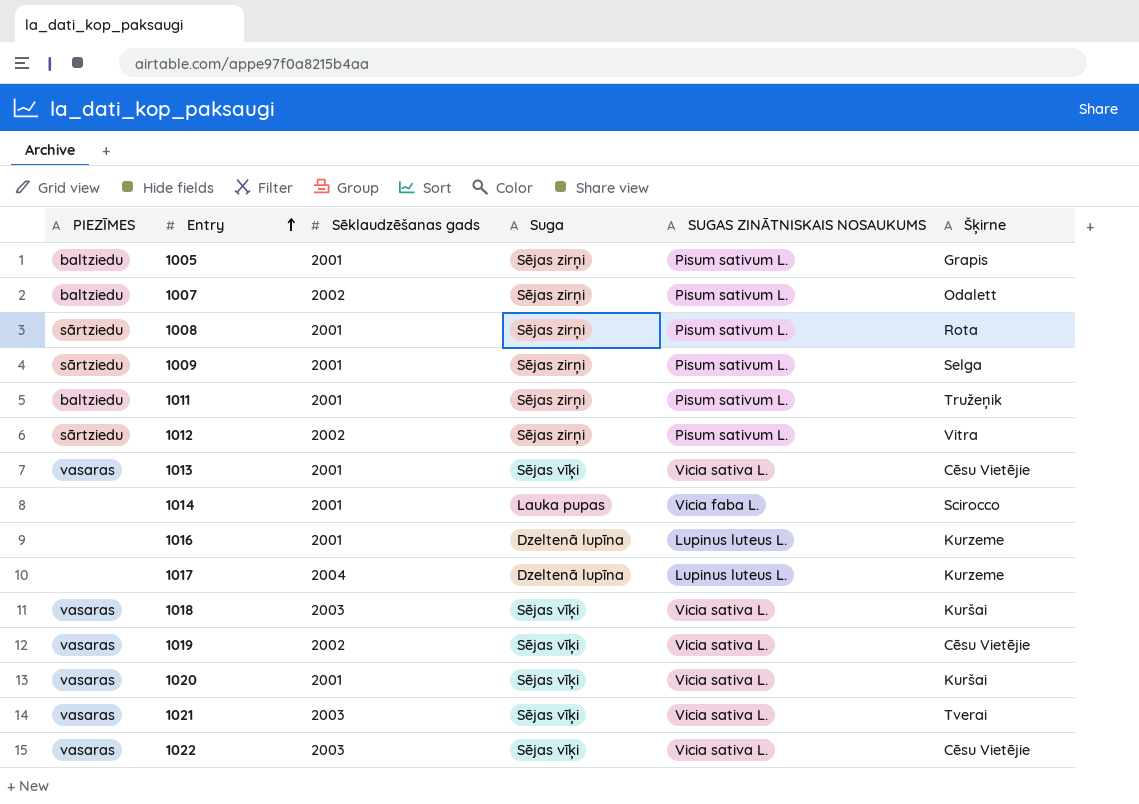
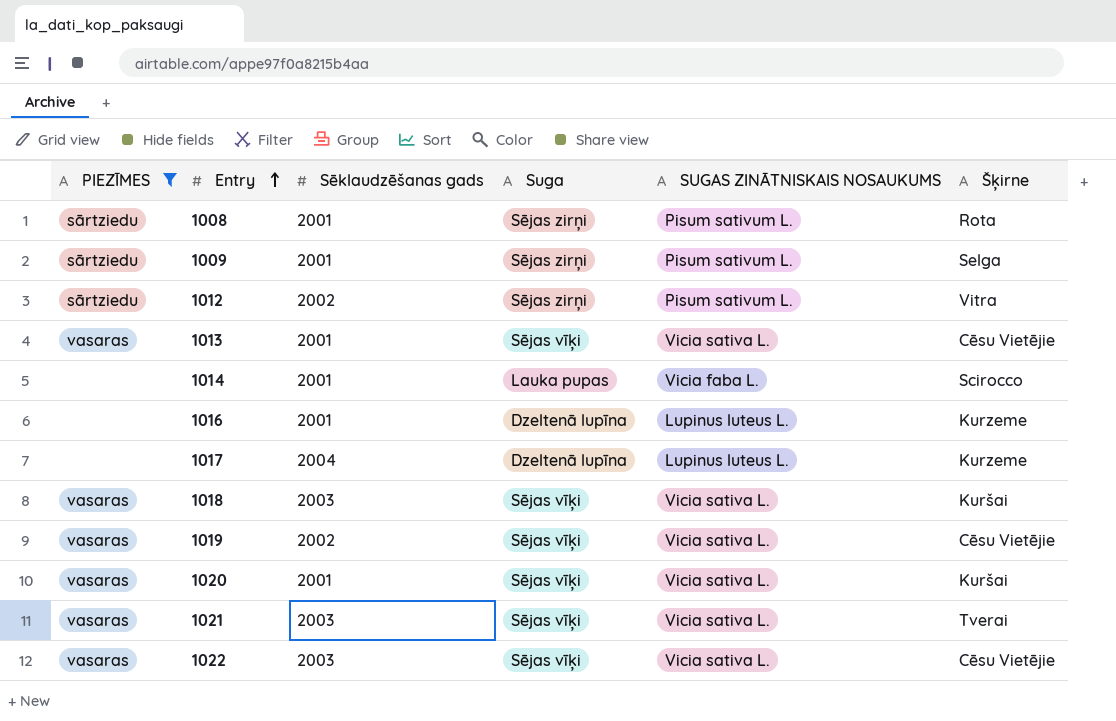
filter: none -> PIEZĪMES != baltziedu

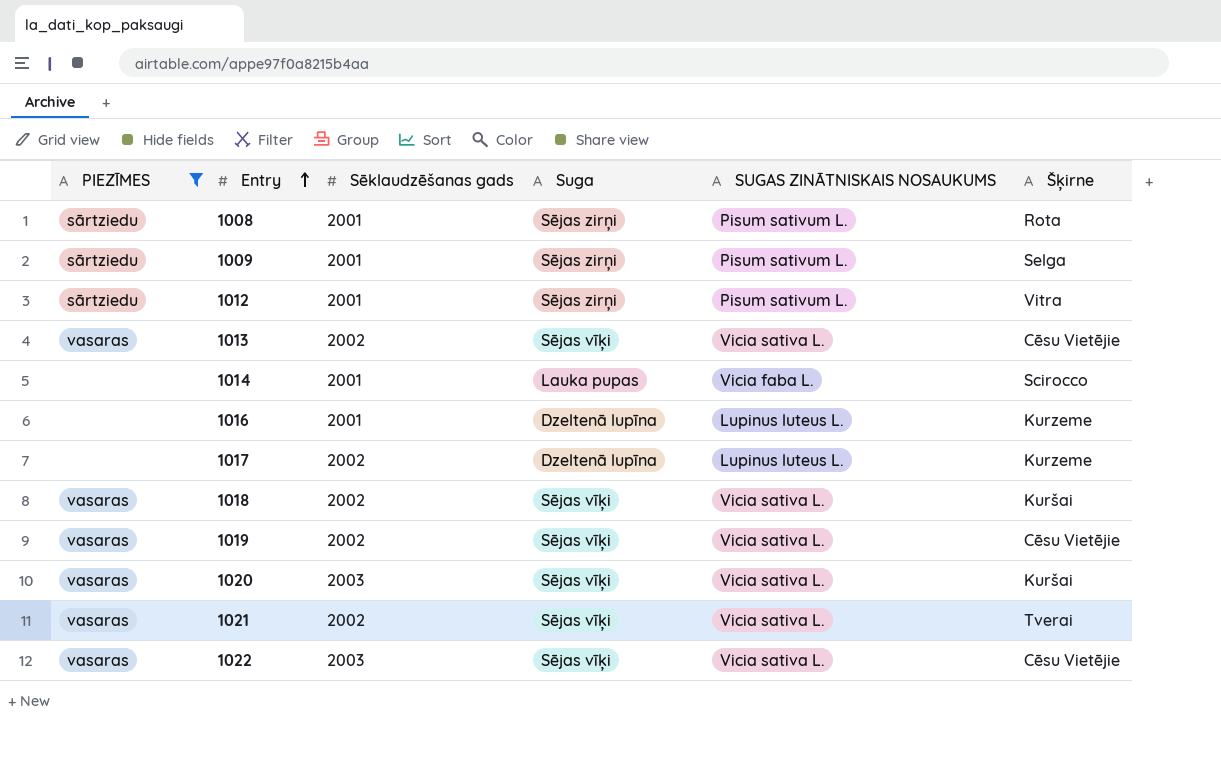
1012 | Sēklaudzēšanas gads: 2002 -> 2001
1013 | Sēklaudzēšanas gads: 2001 -> 2002
1017 | Sēklaudzēšanas gads: 2004 -> 2002
1018 | Sēklaudzēšanas gads: 2003 -> 2002
1020 | Sēklaudzēšanas gads: 2001 -> 2003
1021 | Sēklaudzēšanas gads: 2003 -> 2002

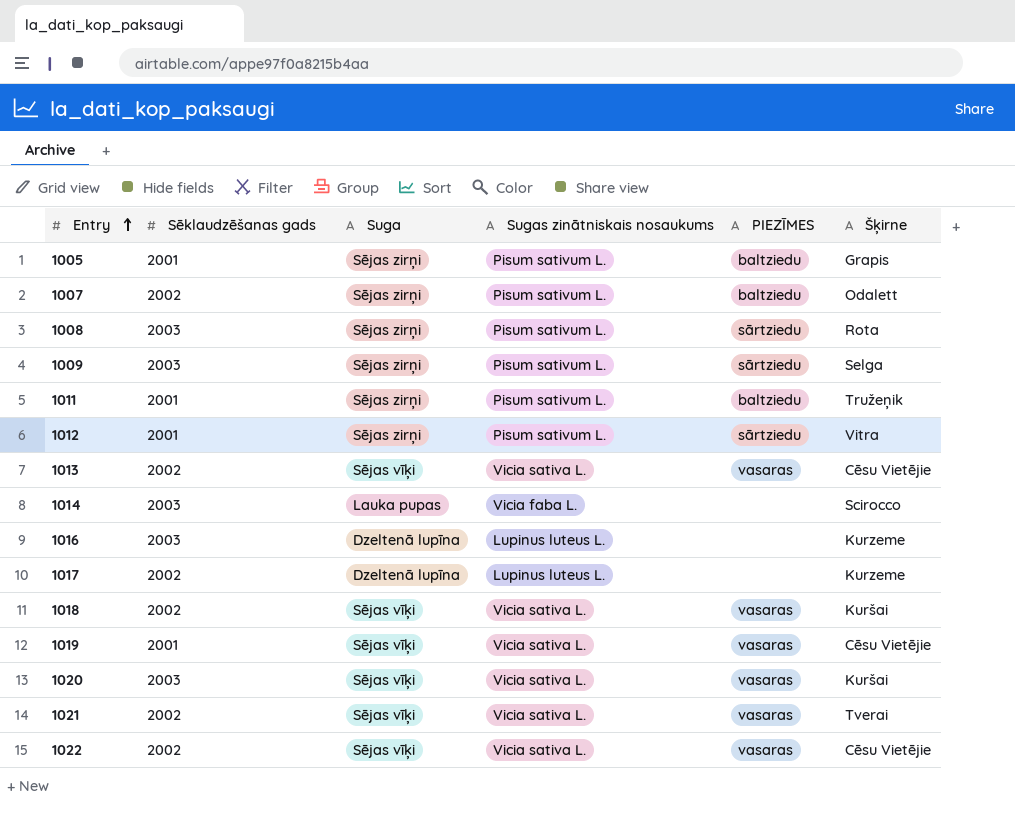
filter: PIEZĪMES != baltziedu -> none
column name: SUGAS ZINĀTNISKAIS NOSAUKUMS -> Sugas zinātniskais nosaukums
column PIEZĪMES | position: 1 -> 5
1008 | Sēklaudzēšanas gads: 2001 -> 2003
1009 | Sēklaudzēšanas gads: 2001 -> 2003
1014 | Sēklaudzēšanas gads: 2001 -> 2003
1016 | Sēklaudzēšanas gads: 2001 -> 2003
1019 | Sēklaudzēšanas gads: 2002 -> 2001
1022 | Sēklaudzēšanas gads: 2003 -> 2002

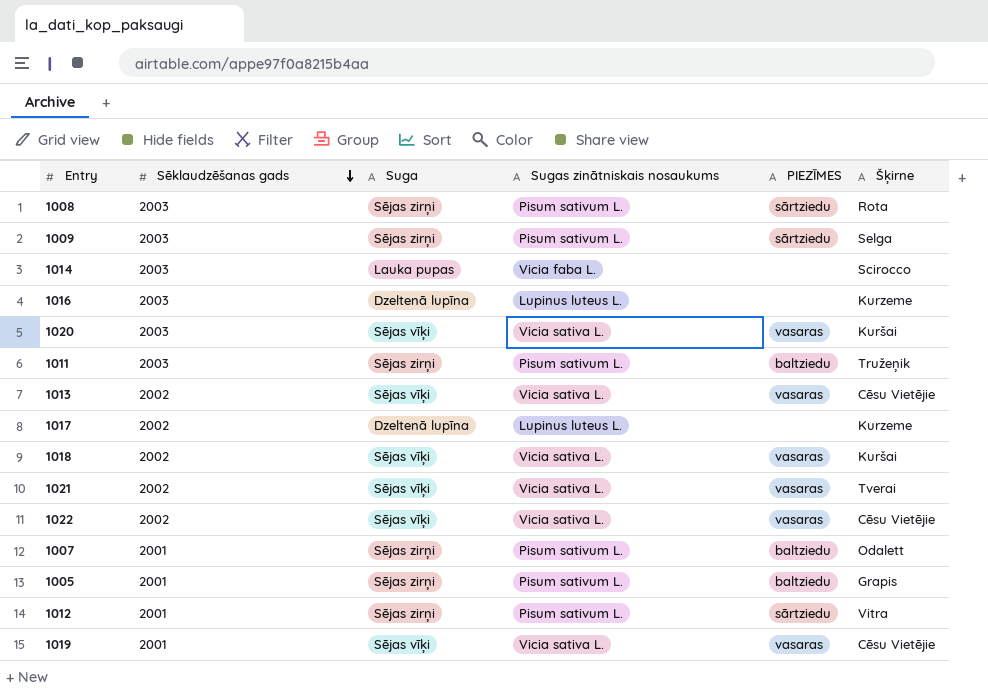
row order: Entry ascending -> Sēklaudzēšanas gads descending
1011 | Sēklaudzēšanas gads: 2001 -> 2003
1007 | Sēklaudzēšanas gads: 2002 -> 2001

